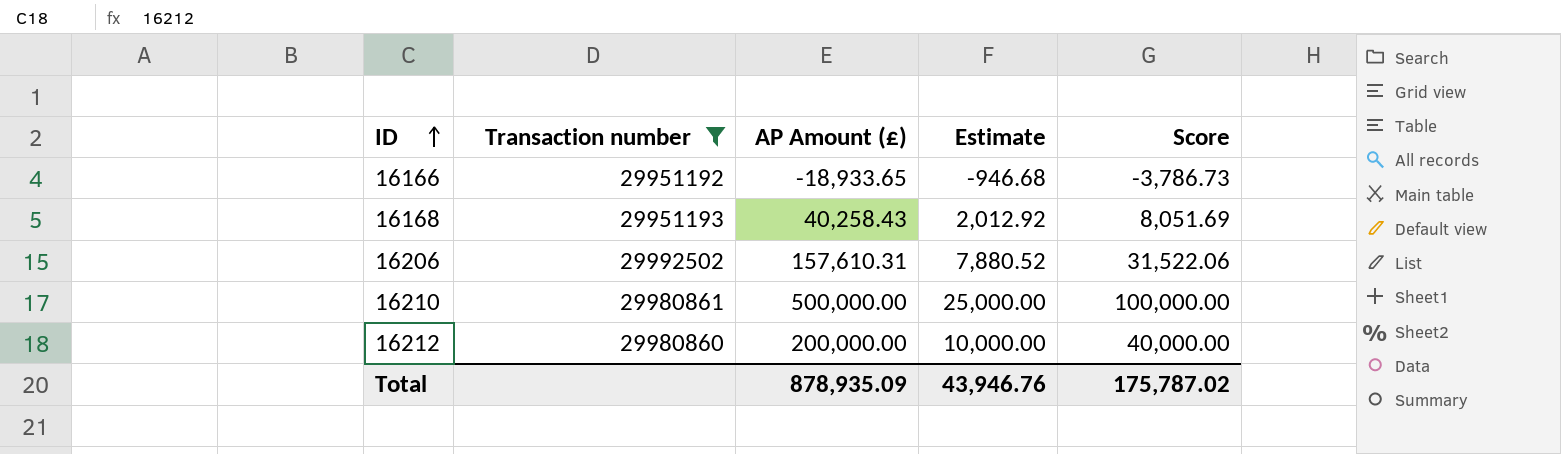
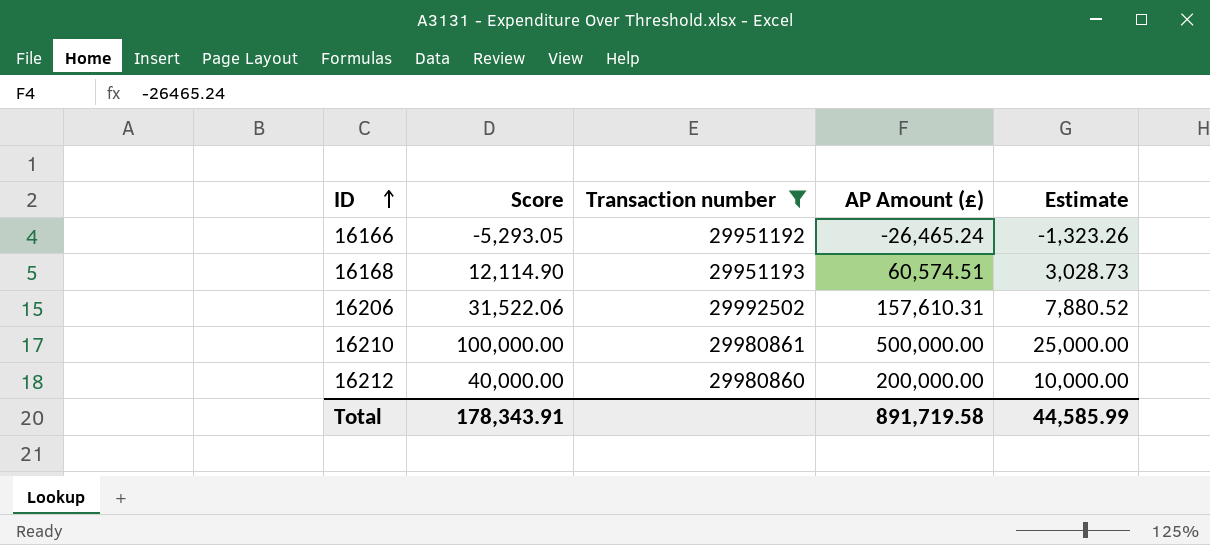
column Score | position: 5 -> 2
16166 | Score: -3,786.73 -> -5,293.05
16166 | AP Amount (£): -18,933.65 -> -26,465.24
16166 | Estimate: -946.68 -> -1,323.26
16168 | Score: 8,051.69 -> 12,114.90
16168 | AP Amount (£): 40,258.43 -> 60,574.51
16168 | Estimate: 2,012.92 -> 3,028.73
Total | Score: 175,787.02 -> 178,343.91
Total | AP Amount (£): 878,935.09 -> 891,719.58
Total | Estimate: 43,946.76 -> 44,585.99

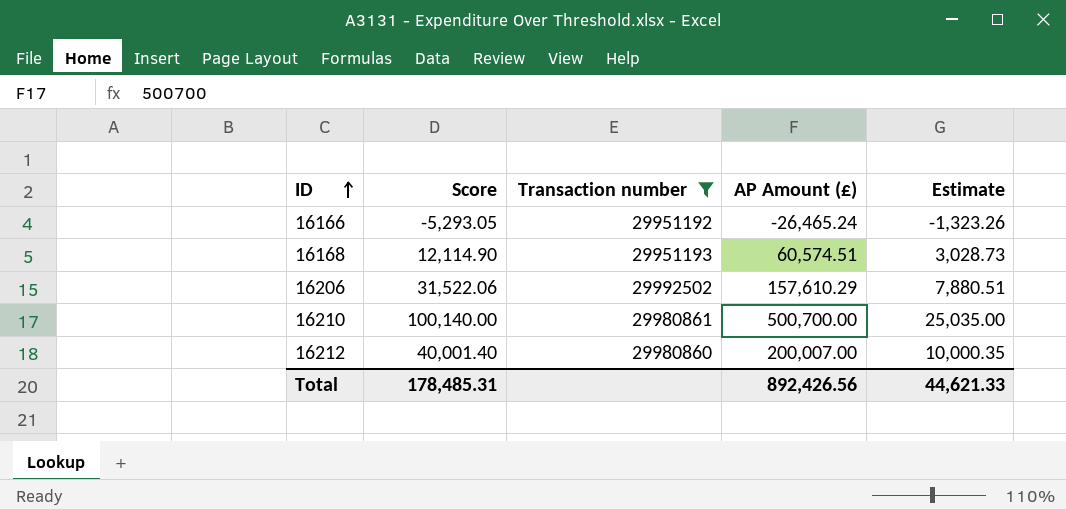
16206 | AP Amount (£): 157,610.31 -> 157,610.29
16206 | Estimate: 7,880.52 -> 7,880.51
16210 | Score: 100,000.00 -> 100,140.00
16210 | AP Amount (£): 500,000.00 -> 500,700.00
16210 | Estimate: 25,000.00 -> 25,035.00
16212 | Score: 40,000.00 -> 40,001.40
16212 | AP Amount (£): 200,000.00 -> 200,007.00
16212 | Estimate: 10,000.00 -> 10,000.35
Total | Score: 178,343.91 -> 178,485.31
Total | AP Amount (£): 891,719.58 -> 892,426.56
Total | Estimate: 44,585.99 -> 44,621.33

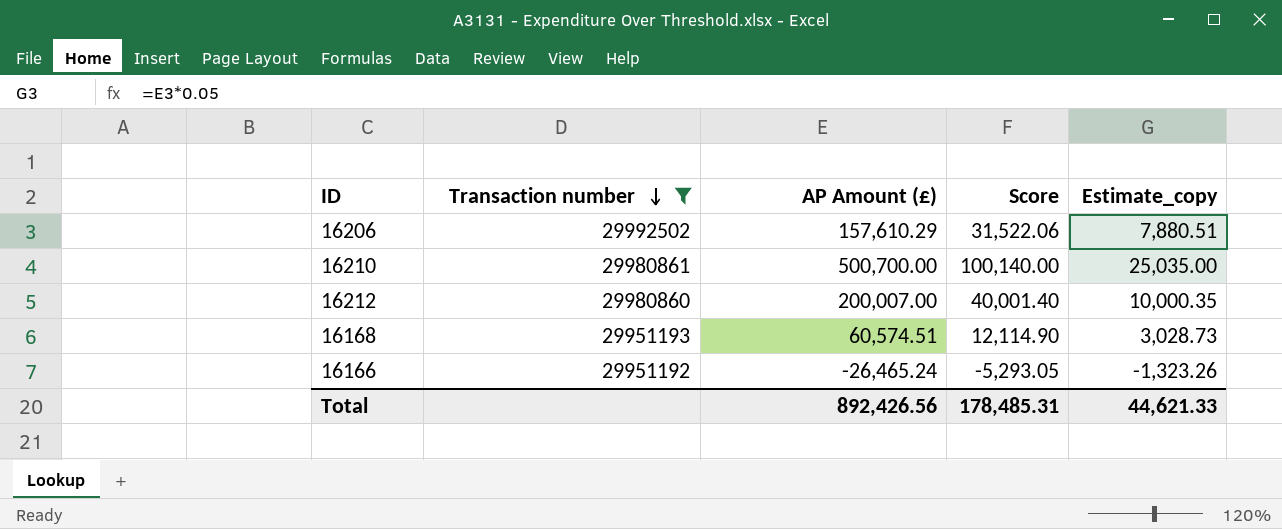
row order: ID ascending -> Transaction number descending
column Score | position: 2 -> 4
column name: Estimate -> Estimate_copy

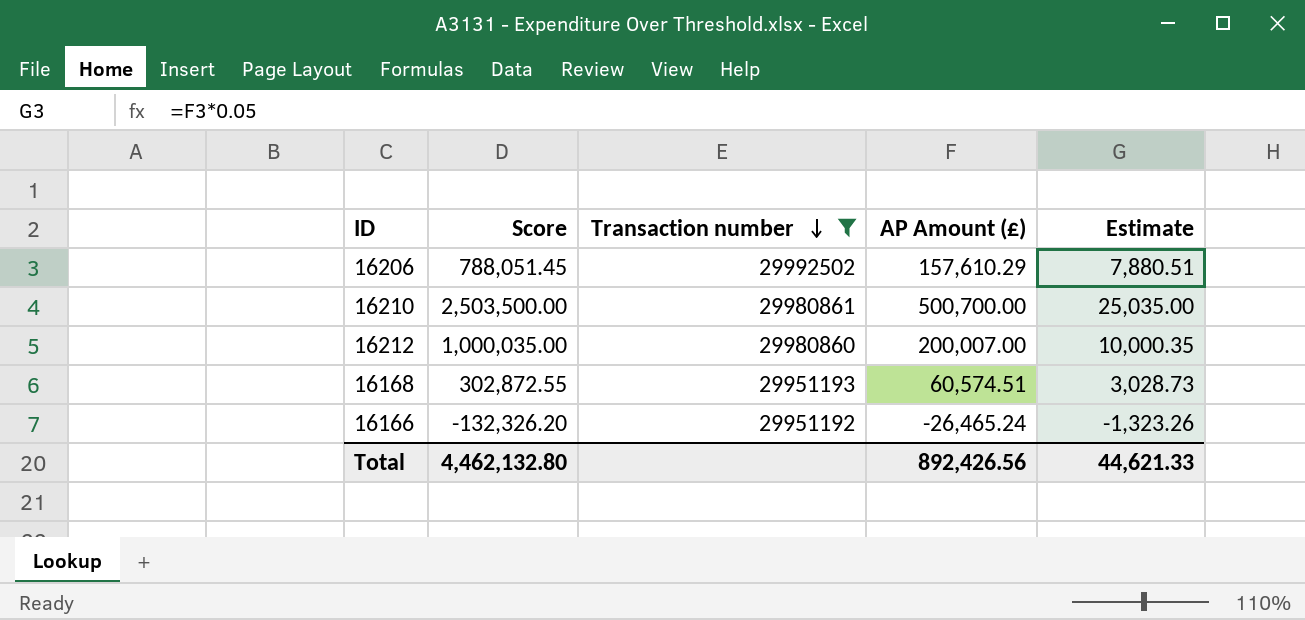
column Score | formula: [AP Amount (£)] * 0.2 -> [AP Amount (£)] * 5
column Score | position: 4 -> 2
column name: Estimate_copy -> Estimate
Total | Score: 178,485.31 -> 4,462,132.80

